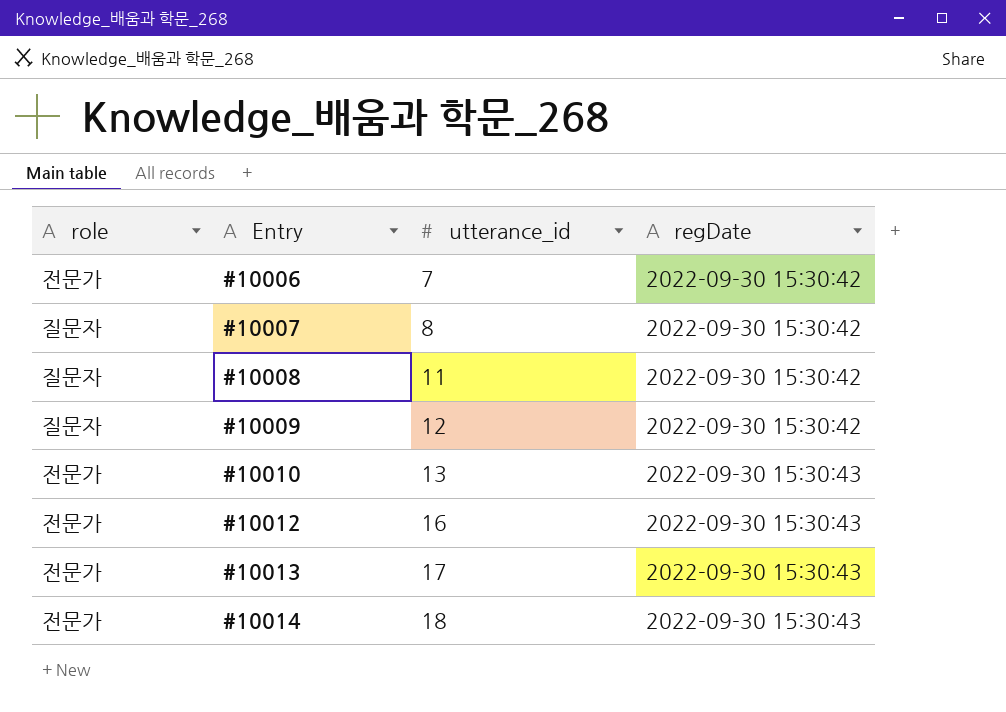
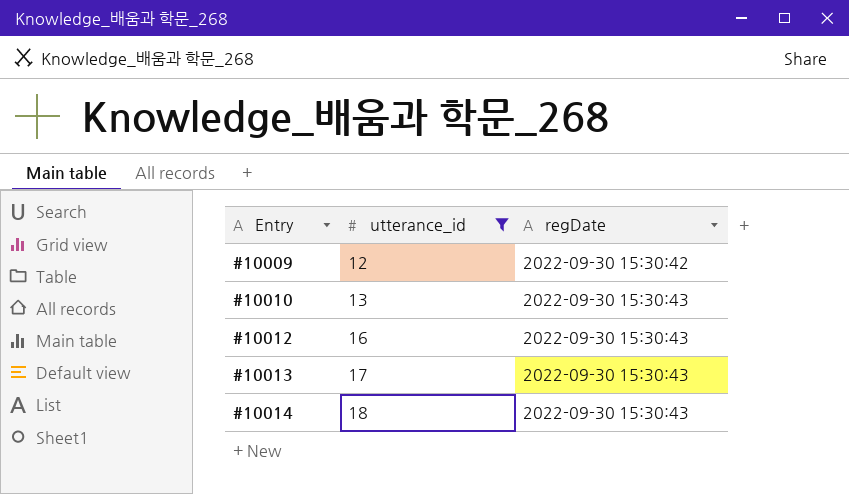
filter: none -> utterance_id >= 12
column role | position: 1 -> none

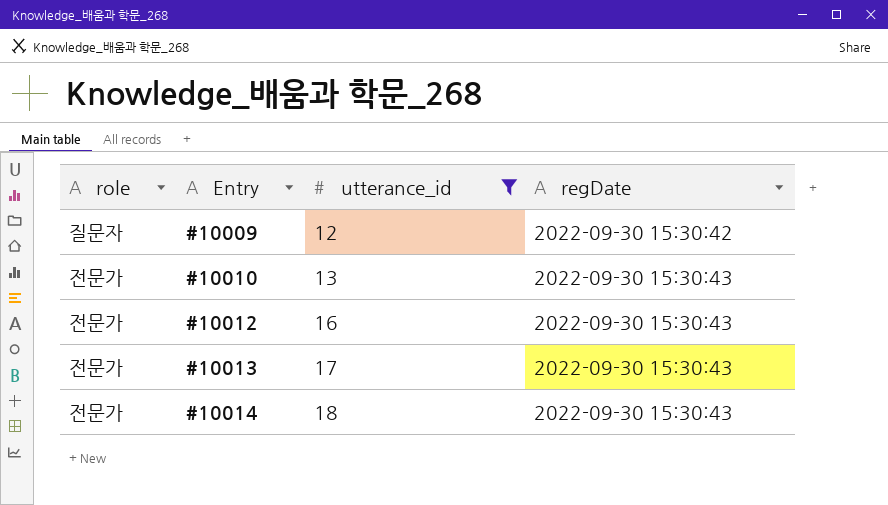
column role | position: none -> 1

